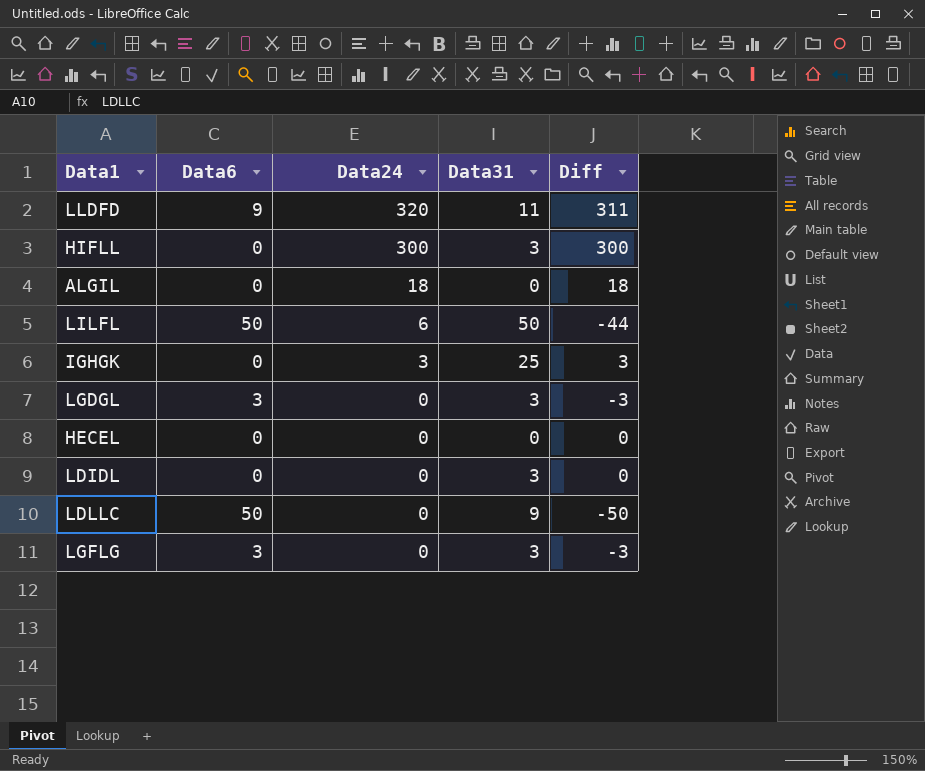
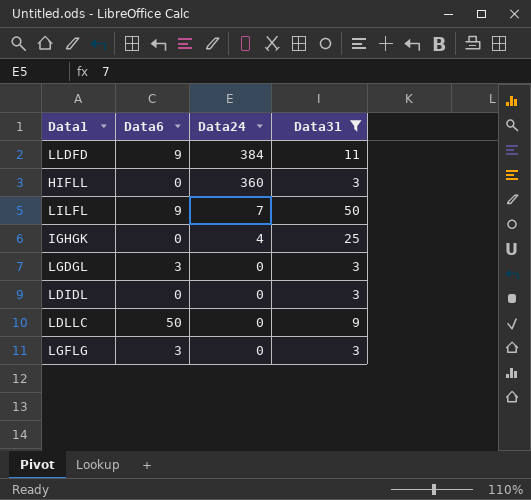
filter: none -> Data31 != 0
column Diff | formula: [Data24] - [Data6] -> none
LLDFD | Data24: 320 -> 384
HIFLL | Data24: 300 -> 360
LILFL | Data6: 50 -> 9
LILFL | Data24: 6 -> 7
IGHGK | Data24: 3 -> 4

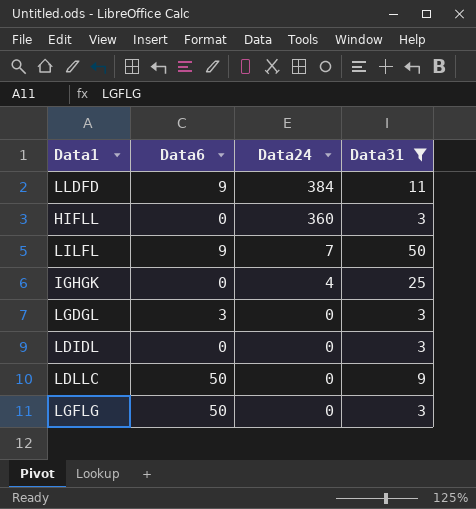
LGFLG | Data6: 3 -> 50

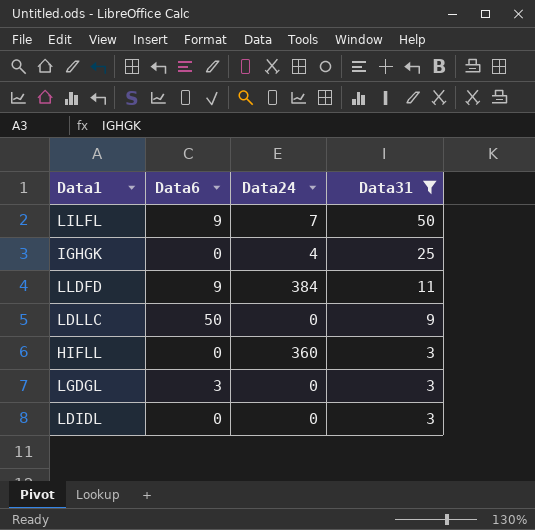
row order: Data24 descending -> Data31 descending
row LGFLG: 50 | 0 | 3 -> none

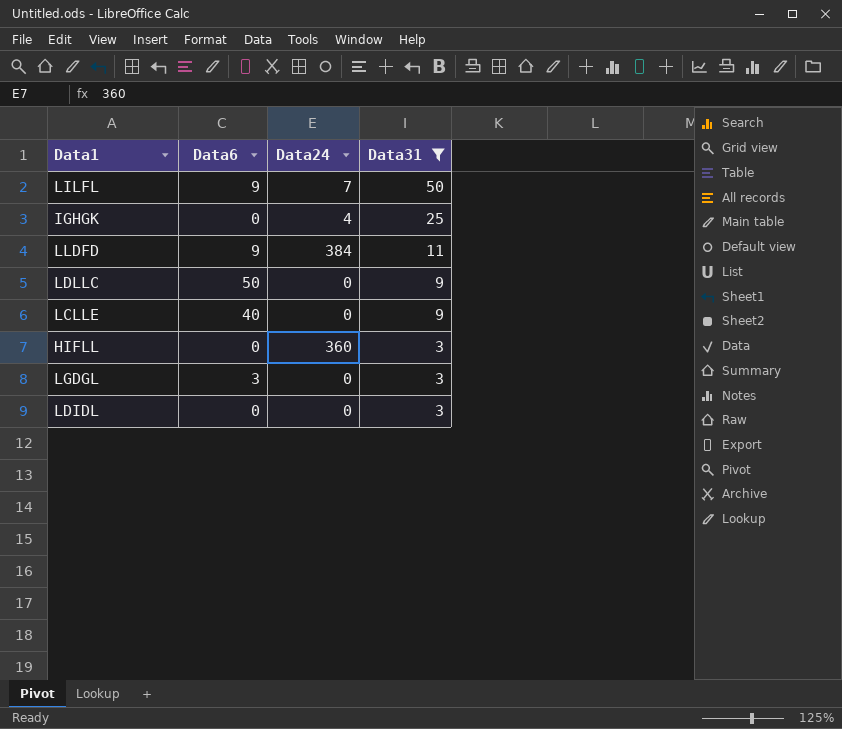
row LCLLE: none -> 40 | 0 | 9

